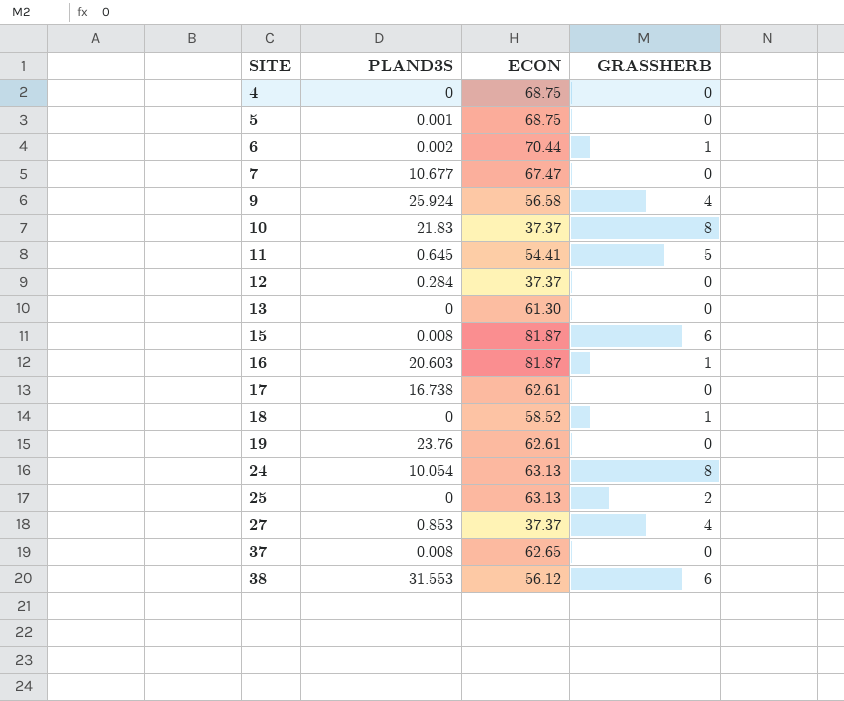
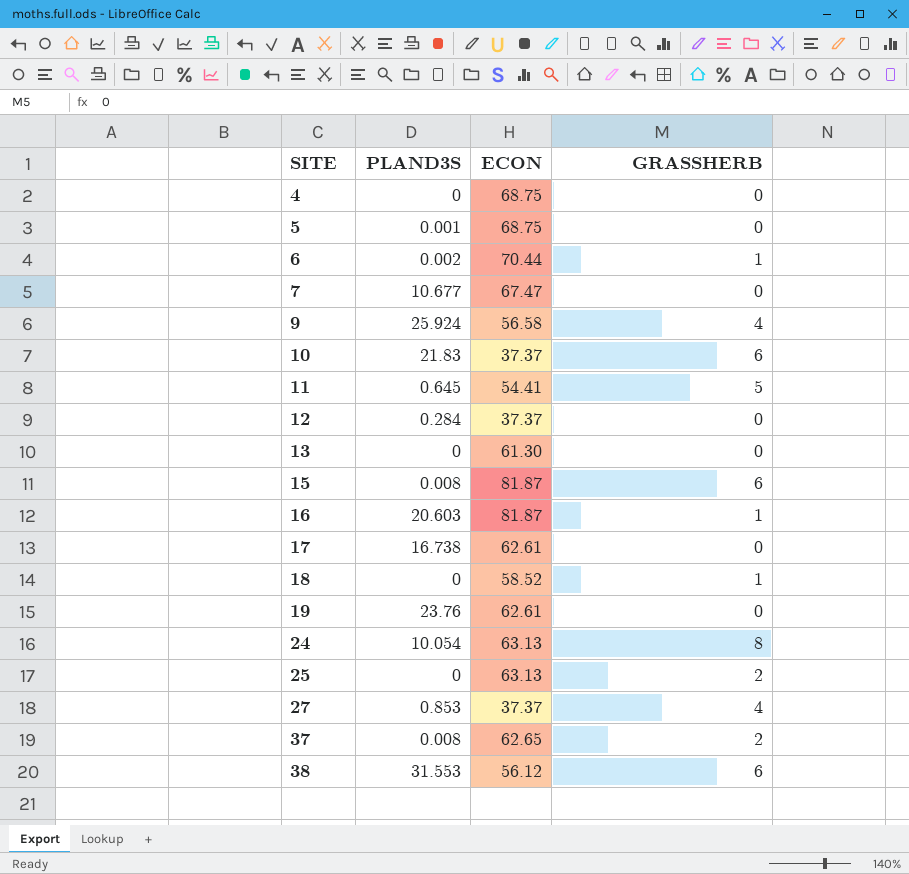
10 | GRASSHERB: 8 -> 6
37 | GRASSHERB: 0 -> 2

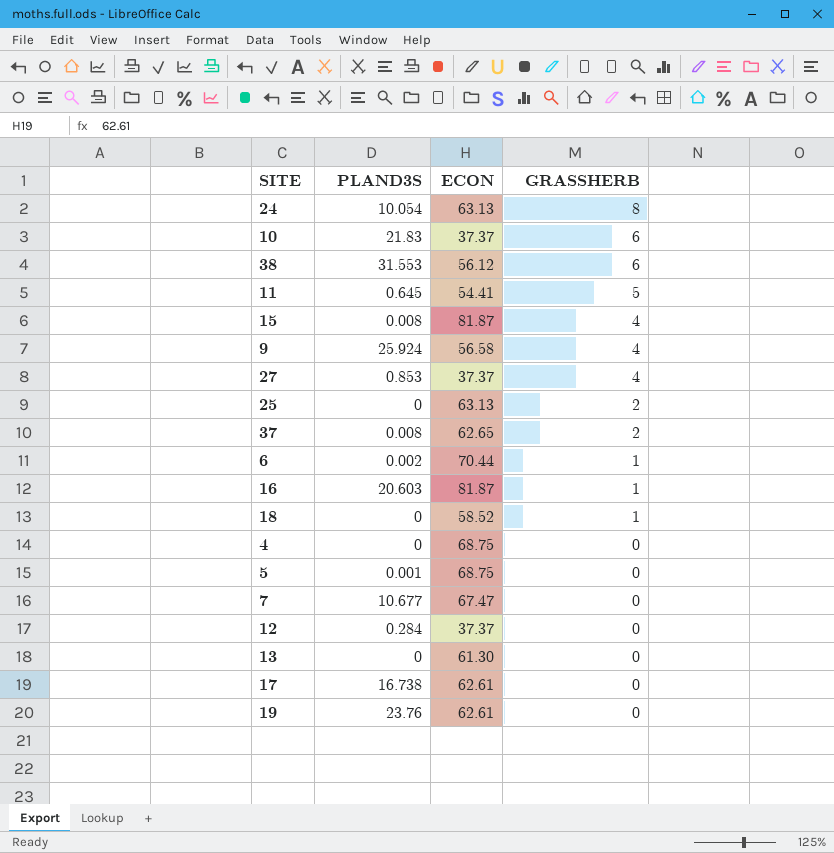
row order: SITE ascending -> GRASSHERB descending
15 | GRASSHERB: 6 -> 4

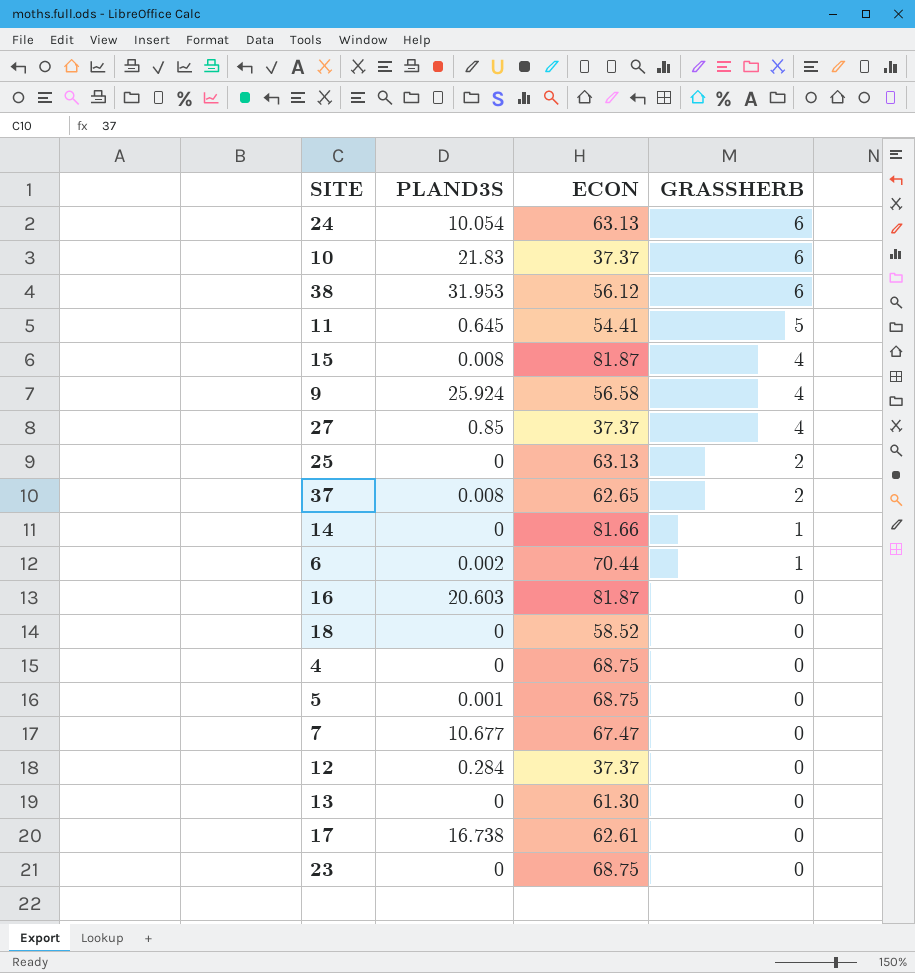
row 19: 23.76 | 62.61 | 0 -> none
24 | GRASSHERB: 8 -> 6
38 | PLAND3S: 31.553 -> 31.953
27 | PLAND3S: 0.853 -> 0.85
row 14: none -> 0 | 81.66 | 1
16 | GRASSHERB: 1 -> 0
18 | GRASSHERB: 1 -> 0
row 23: none -> 0 | 68.75 | 0

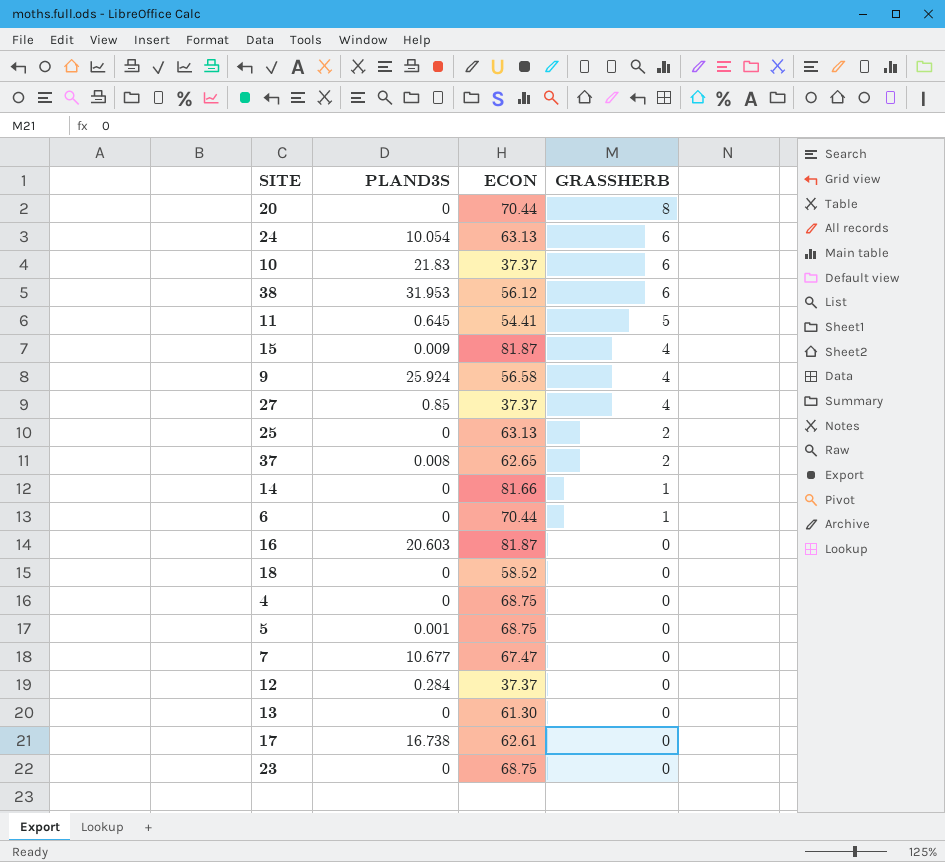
row 20: none -> 0 | 70.44 | 8
15 | PLAND3S: 0.008 -> 0.009
6 | PLAND3S: 0.002 -> 0

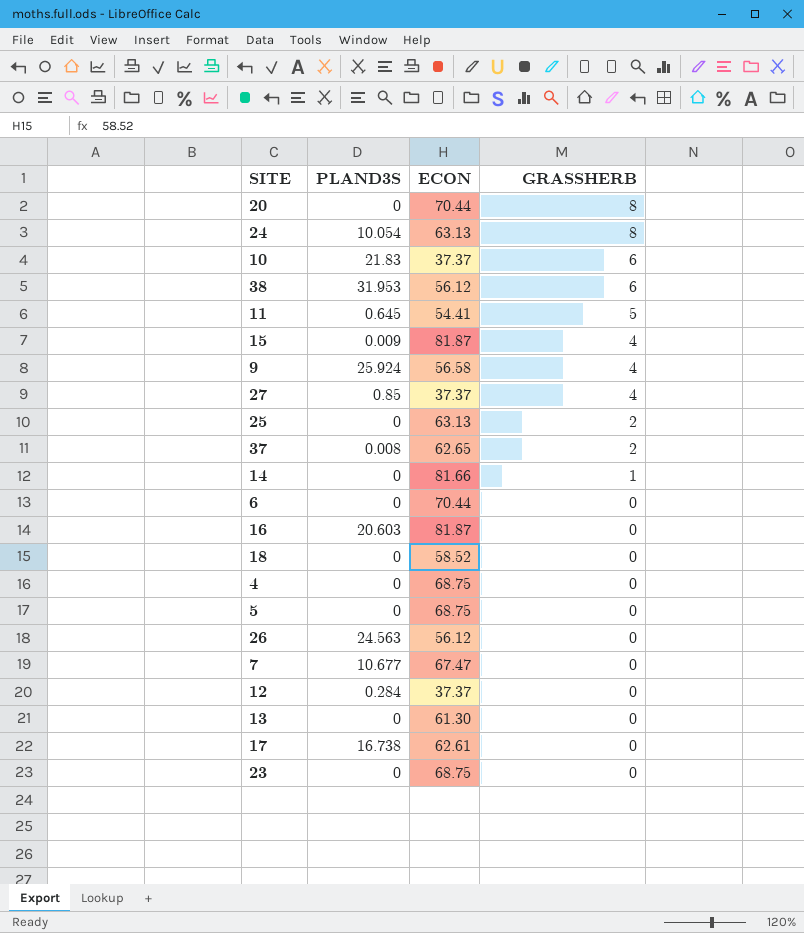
24 | GRASSHERB: 6 -> 8
6 | GRASSHERB: 1 -> 0
5 | PLAND3S: 0.001 -> 0
row 26: none -> 24.563 | 56.12 | 0

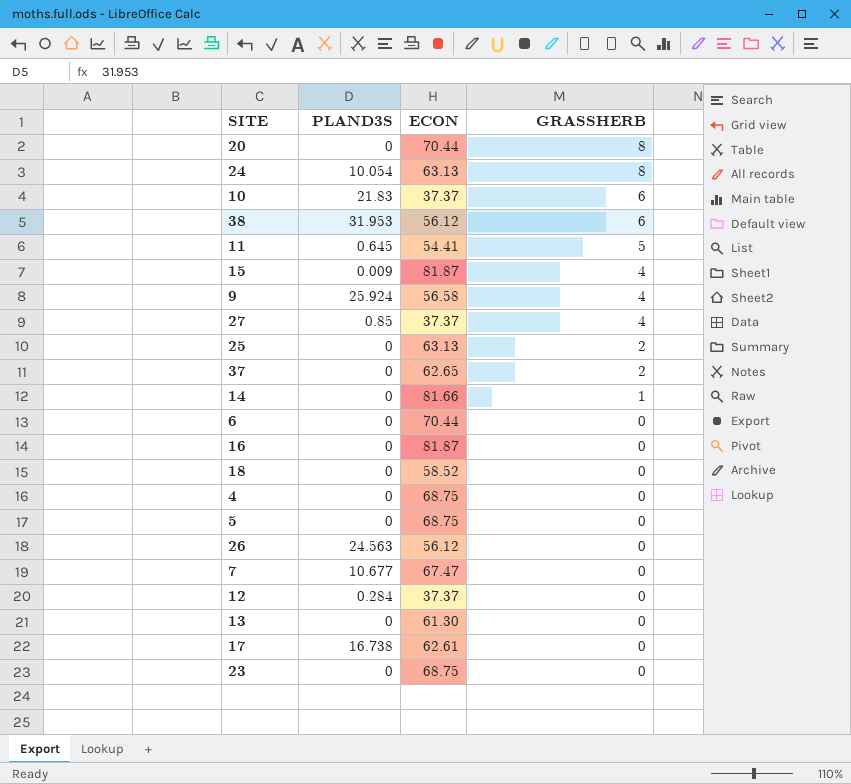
37 | PLAND3S: 0.008 -> 0
16 | PLAND3S: 20.603 -> 0

